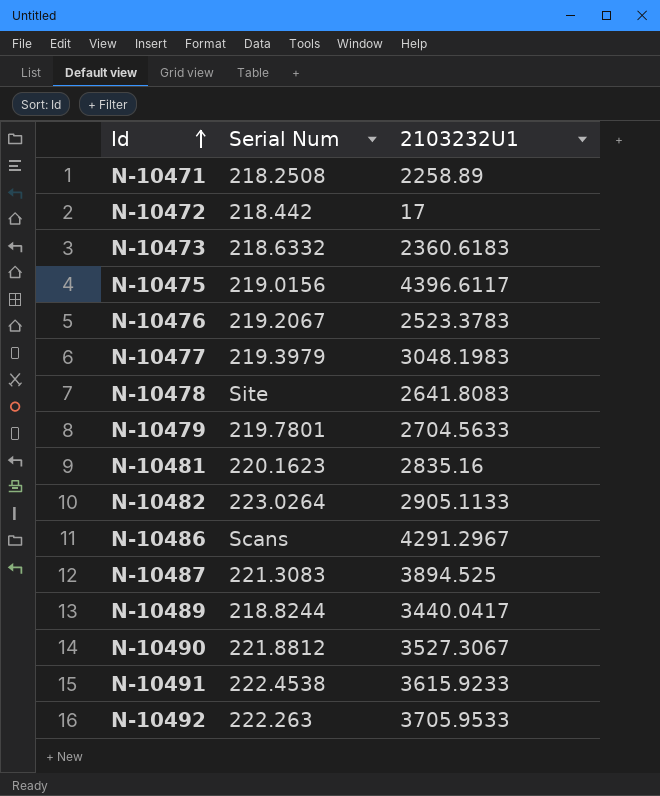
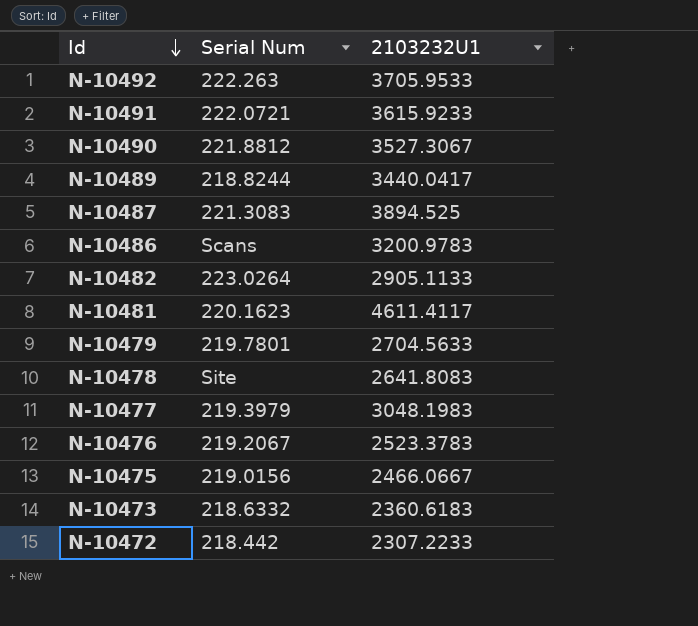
row order: Id ascending -> Id descending
row N-10471: 218.2508 | 2258.89 -> none
N-10491 | Serial Num: 222.4538 -> 222.0721
N-10486 | 2103232U1: 4291.2967 -> 3200.9783
N-10481 | 2103232U1: 2835.16 -> 4611.4117
N-10475 | 2103232U1: 4396.6117 -> 2466.0667
N-10472 | 2103232U1: 17 -> 2307.2233

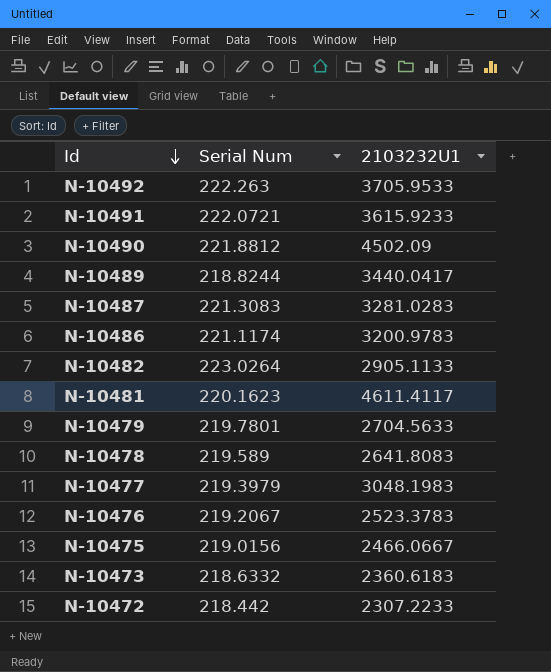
N-10490 | 2103232U1: 3527.3067 -> 4502.09
N-10487 | 2103232U1: 3894.525 -> 3281.0283
N-10486 | Serial Num: Scans -> 221.1174
N-10478 | Serial Num: Site -> 219.589

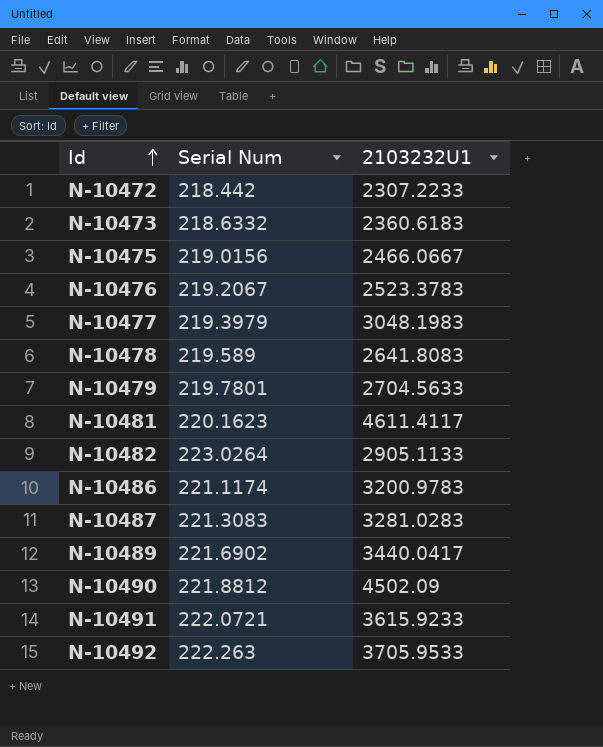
row order: Id descending -> Id ascending
N-10489 | Serial Num: 218.8244 -> 221.6902

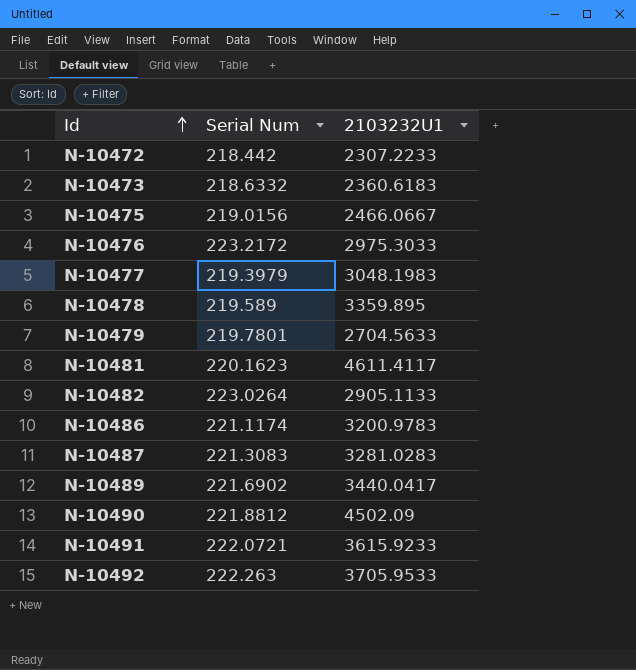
N-10476 | Serial Num: 219.2067 -> 223.2172
N-10476 | 2103232U1: 2523.3783 -> 2975.3033
N-10478 | 2103232U1: 2641.8083 -> 3359.895

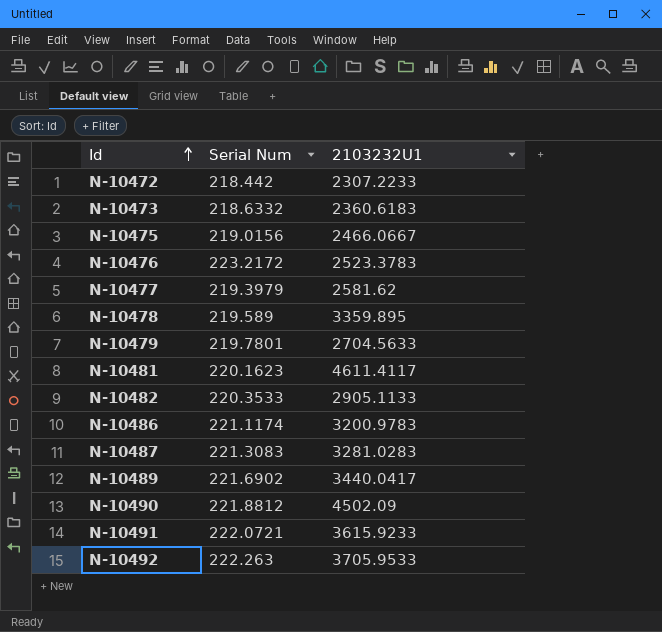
N-10476 | 2103232U1: 2975.3033 -> 2523.3783
N-10477 | 2103232U1: 3048.1983 -> 2581.62
N-10482 | Serial Num: 223.0264 -> 220.3533

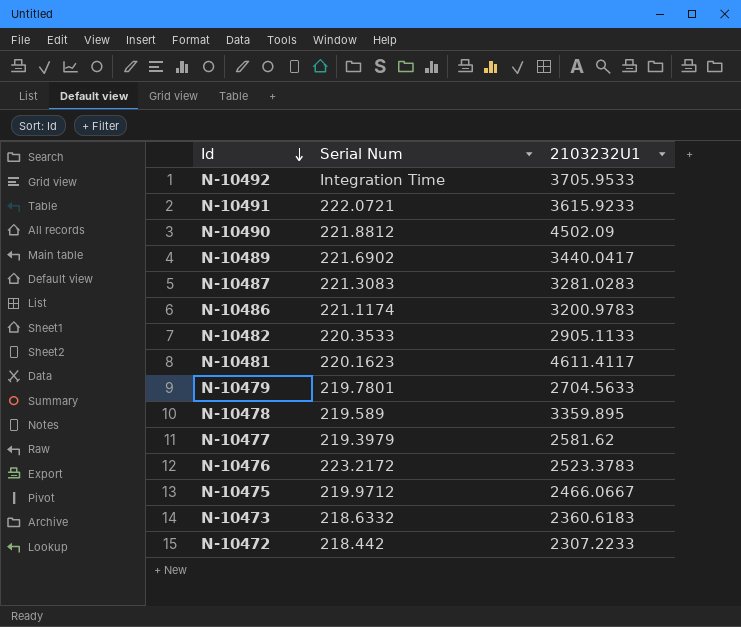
row order: Id ascending -> Id descending
N-10492 | Serial Num: 222.263 -> Integration Time
N-10475 | Serial Num: 219.0156 -> 219.9712

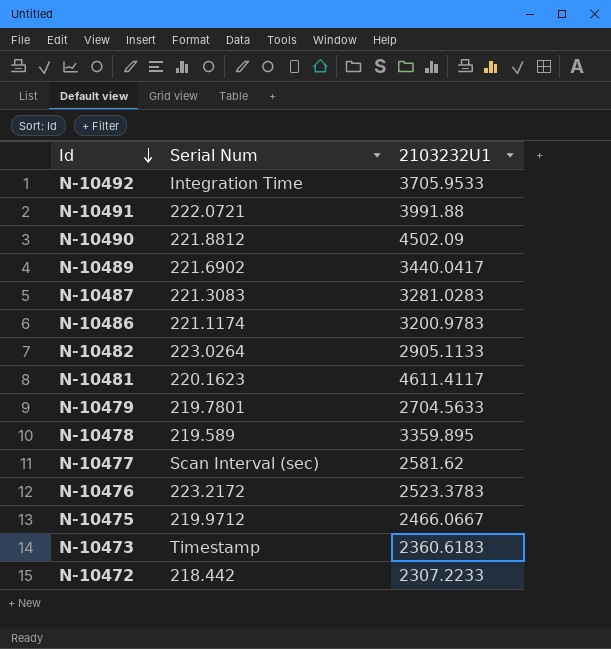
N-10491 | 2103232U1: 3615.9233 -> 3991.88
N-10482 | Serial Num: 220.3533 -> 223.0264
N-10477 | Serial Num: 219.3979 -> Scan Interval (sec)
N-10473 | Serial Num: 218.6332 -> Timestamp

